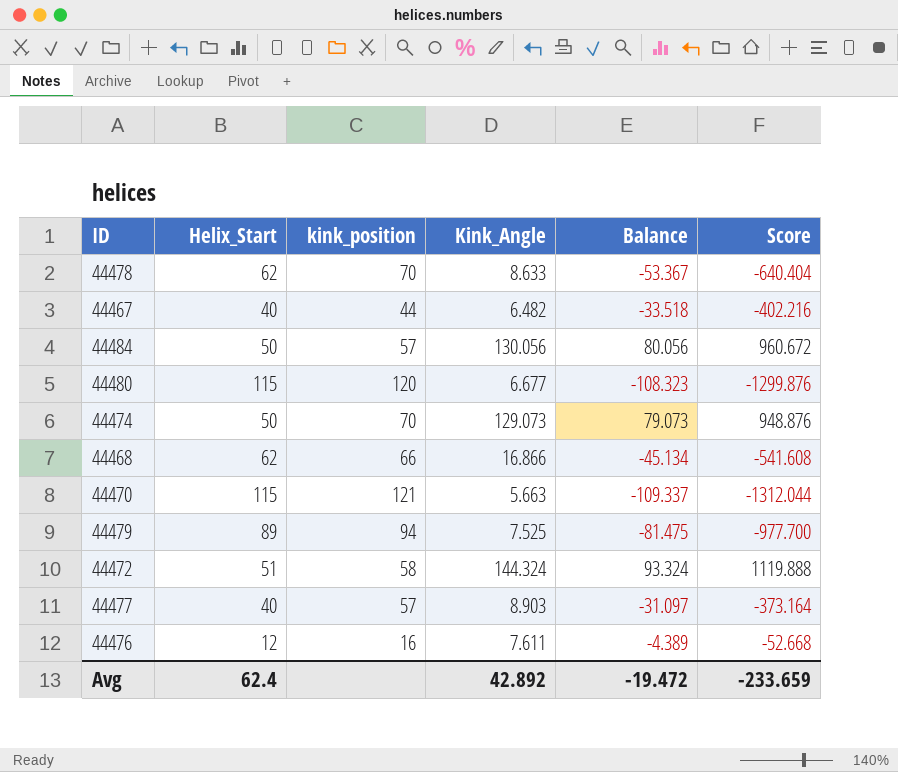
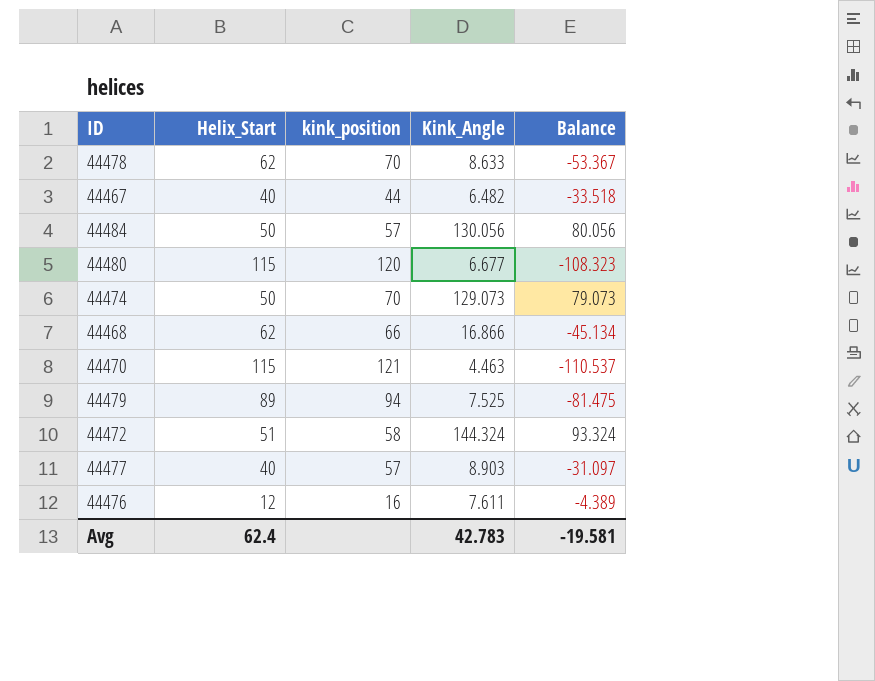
column Score | formula: [Balance] * 12 -> none
44470 | Kink_Angle: 5.663 -> 4.463
44470 | Balance: -109.337 -> -110.537
Avg | Kink_Angle: 42.892 -> 42.783
Avg | Balance: -19.472 -> -19.581

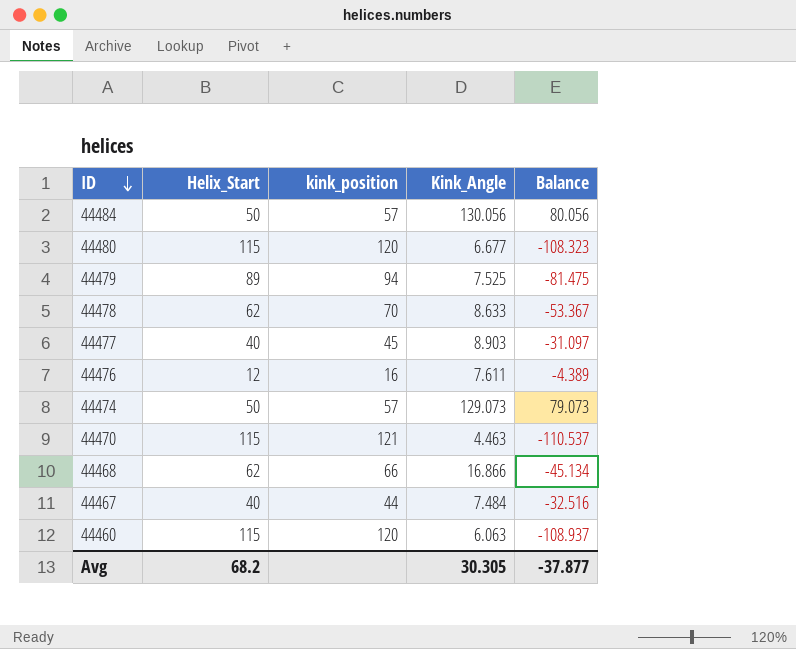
row order: none -> ID descending
row 44472: 51 | 58 | 144.324 | 93.324 -> none
44477 | kink_position: 57 -> 45
44474 | kink_position: 70 -> 57
44467 | Kink_Angle: 6.482 -> 7.484
44467 | Balance: -33.518 -> -32.516
row 44460: none -> 115 | 120 | 6.063 | -108.937
Avg | Helix_Start: 62.4 -> 68.2
Avg | Kink_Angle: 42.783 -> 30.305
Avg | Balance: -19.581 -> -37.877

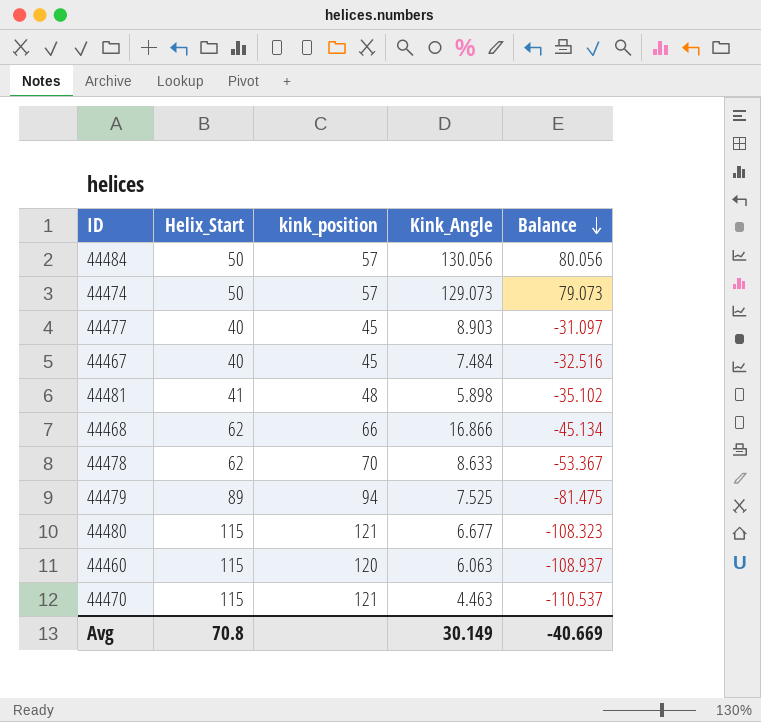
row order: ID descending -> Balance descending
row 44476: 12 | 16 | 7.611 | -4.389 -> none
44467 | kink_position: 44 -> 45
row 44481: none -> 41 | 48 | 5.898 | -35.102
44480 | kink_position: 120 -> 121
Avg | Helix_Start: 68.2 -> 70.8
Avg | Kink_Angle: 30.305 -> 30.149
Avg | Balance: -37.877 -> -40.669

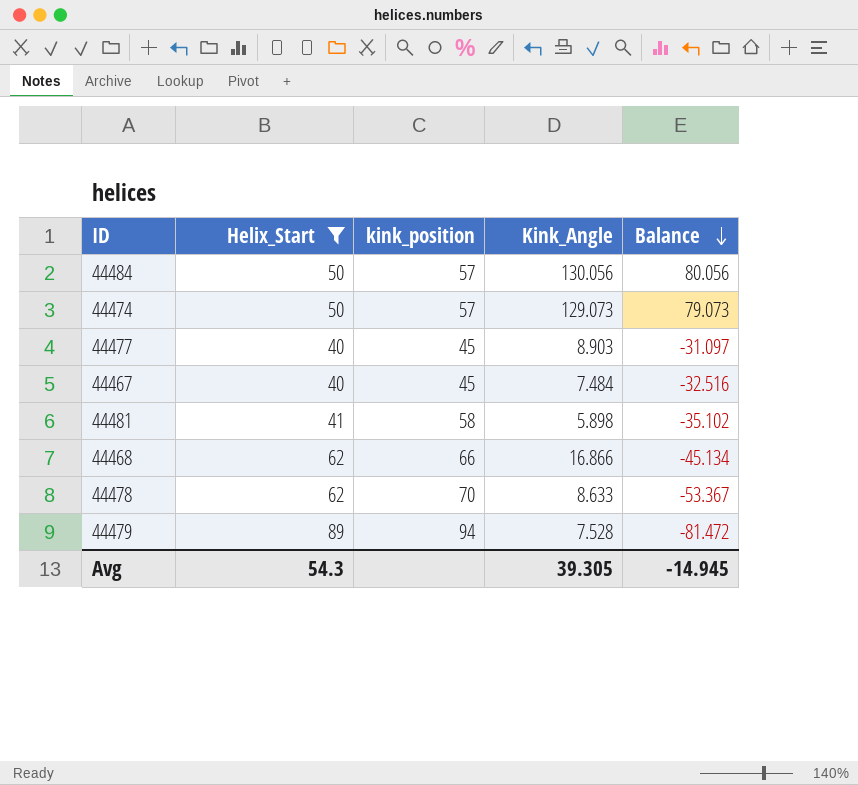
filter: none -> Helix_Start != 115
44481 | kink_position: 48 -> 58
44479 | Kink_Angle: 7.525 -> 7.528
44479 | Balance: -81.475 -> -81.472
Avg | Helix_Start: 70.8 -> 54.3
Avg | Kink_Angle: 30.149 -> 39.305
Avg | Balance: -40.669 -> -14.945

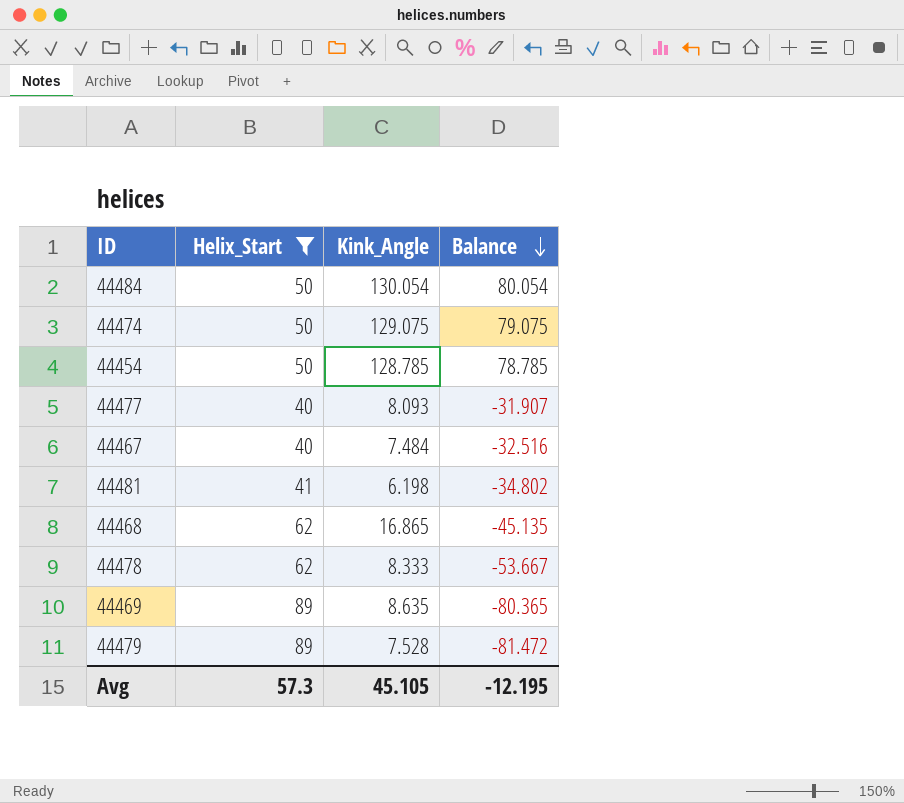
column kink_position | position: 3 -> none
44484 | Kink_Angle: 130.056 -> 130.054
44484 | Balance: 80.056 -> 80.054
44474 | Kink_Angle: 129.073 -> 129.075
44474 | Balance: 79.073 -> 79.075
row 44454: none -> 50 | 128.785 | 78.785
44477 | Kink_Angle: 8.903 -> 8.093
44477 | Balance: -31.097 -> -31.907
44481 | Kink_Angle: 5.898 -> 6.198
44481 | Balance: -35.102 -> -34.802
44468 | Kink_Angle: 16.866 -> 16.865
44468 | Balance: -45.134 -> -45.135
44478 | Kink_Angle: 8.633 -> 8.333
44478 | Balance: -53.367 -> -53.667
row 44469: none -> 89 | 8.635 | -80.365
Avg | Helix_Start: 54.3 -> 57.3
Avg | Kink_Angle: 39.305 -> 45.105
Avg | Balance: -14.945 -> -12.195

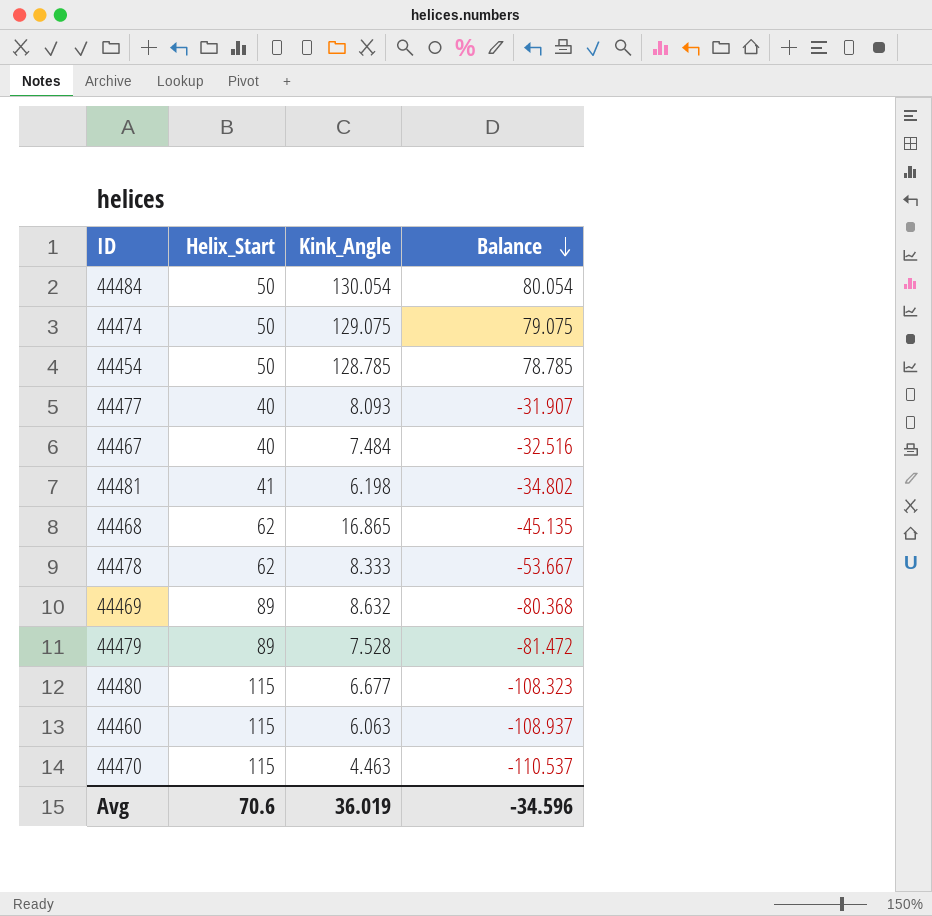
filter: Helix_Start != 115 -> none
44469 | Kink_Angle: 8.635 -> 8.632
44469 | Balance: -80.365 -> -80.368
Avg | Helix_Start: 57.3 -> 70.6
Avg | Kink_Angle: 45.105 -> 36.019
Avg | Balance: -12.195 -> -34.596

